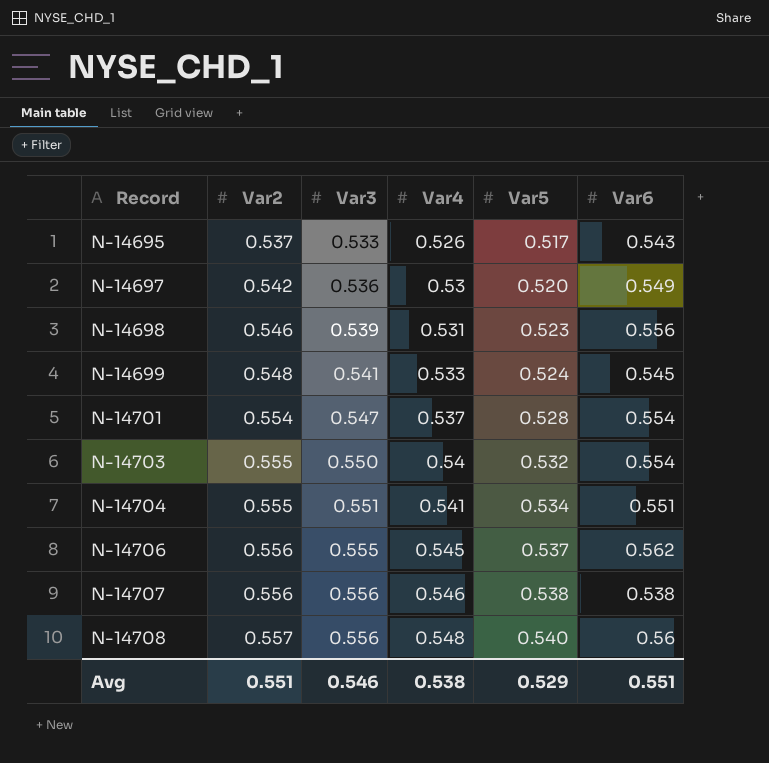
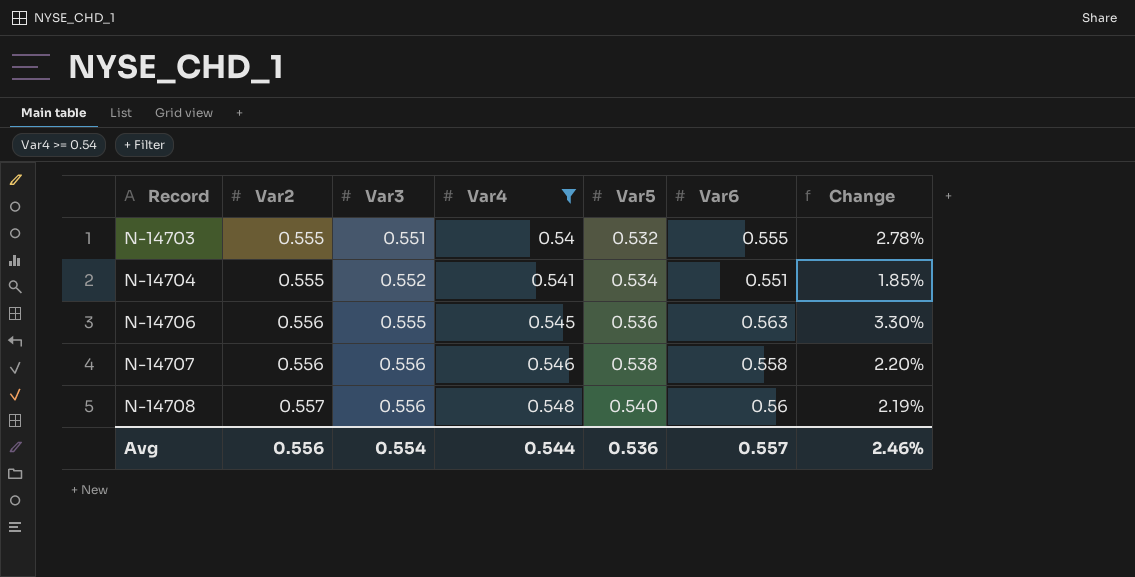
filter: none -> Var4 >= 0.54
column Change | formula: none -> ([Var6] - [Var4]) / [Var4]
N-14703 | Var3: 0.550 -> 0.551
N-14703 | Var6: 0.554 -> 0.555
N-14704 | Var3: 0.551 -> 0.552
N-14706 | Var5: 0.537 -> 0.536
N-14706 | Var6: 0.562 -> 0.563
N-14707 | Var6: 0.538 -> 0.558
Avg | Var2: 0.551 -> 0.556
Avg | Var3: 0.546 -> 0.554
Avg | Var4: 0.538 -> 0.544
Avg | Var5: 0.529 -> 0.536
Avg | Var6: 0.551 -> 0.557

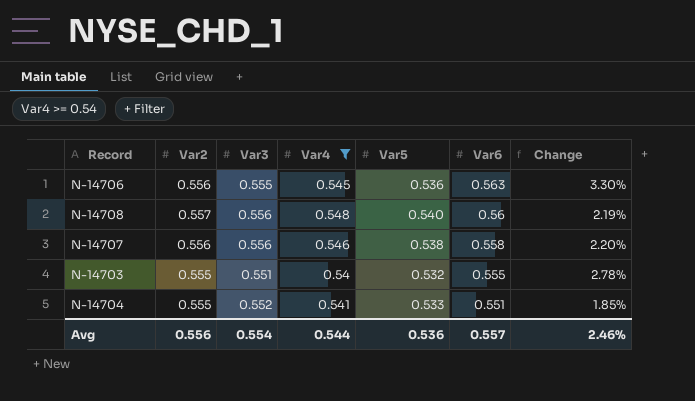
row order: Record ascending -> Var6 descending
N-14704 | Var5: 0.534 -> 0.533

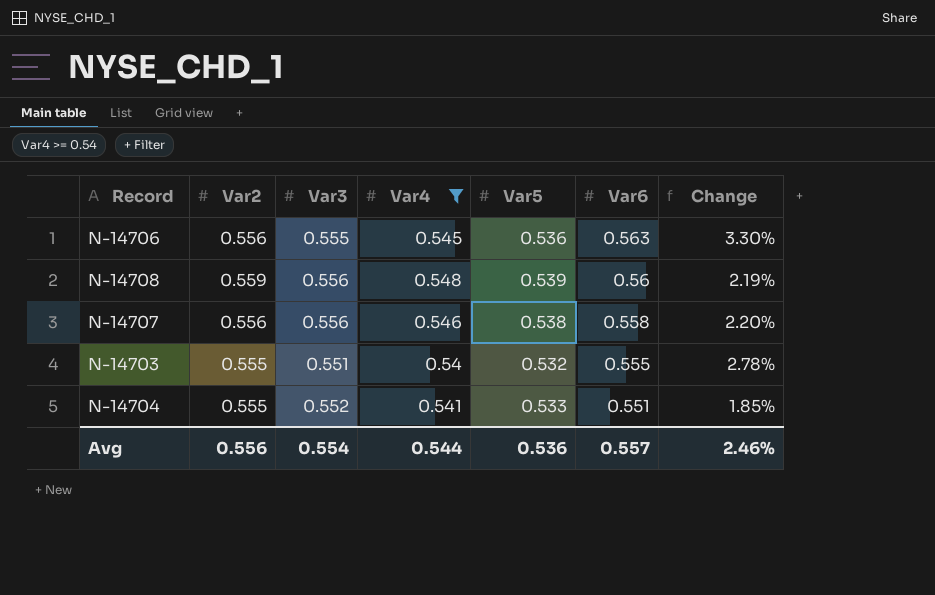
N-14708 | Var2: 0.557 -> 0.559
N-14708 | Var5: 0.540 -> 0.539

